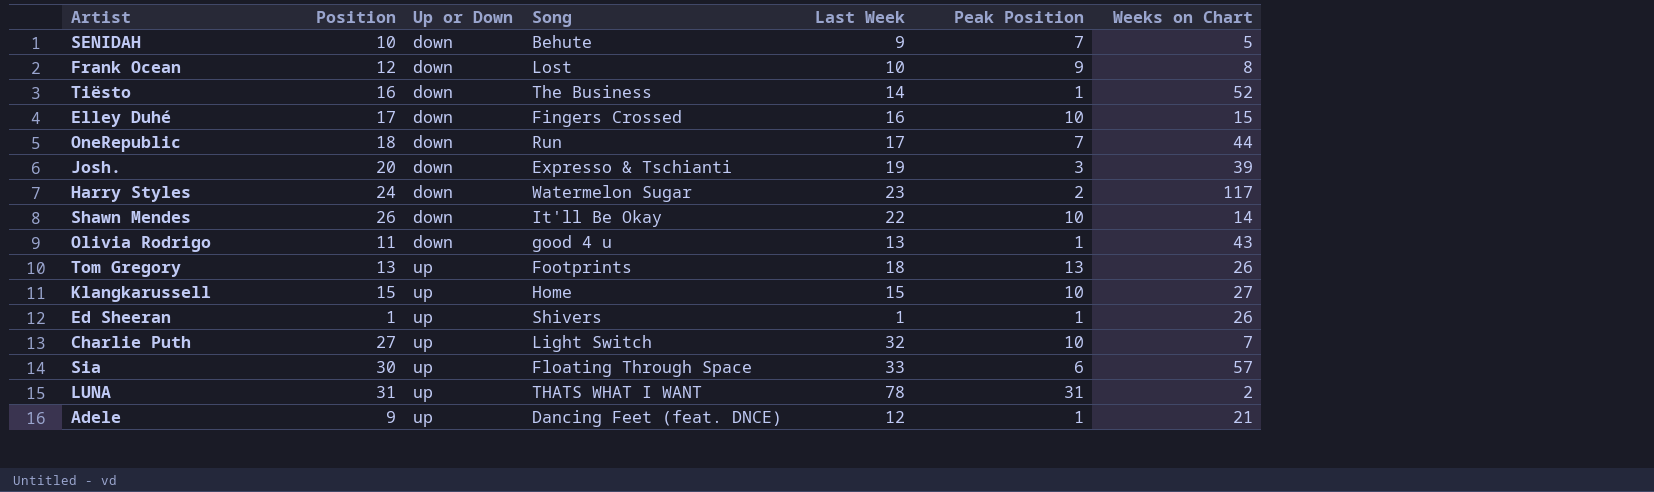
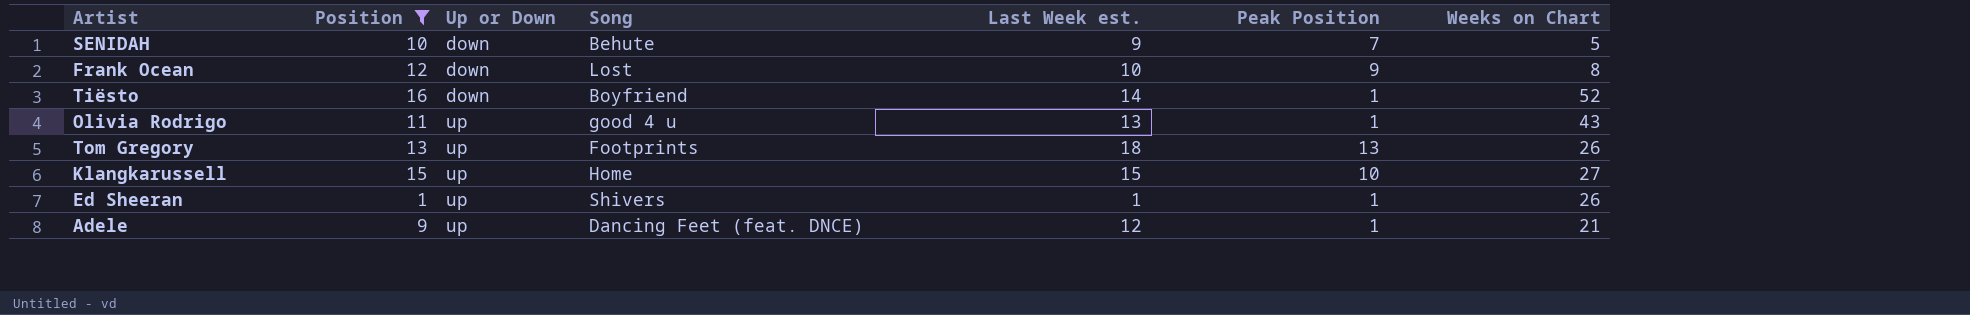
filter: none -> Position <= 16
column name: Last Week -> Last Week est.
Tiësto | Song: The Business -> Boyfriend
Olivia Rodrigo | Up or Down: down -> up

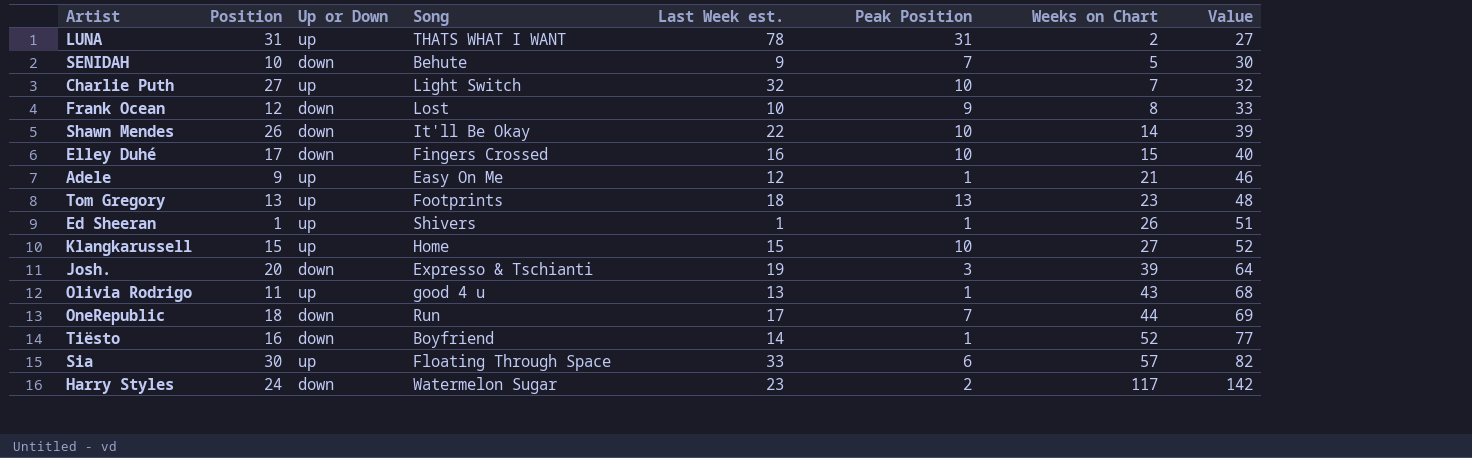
filter: Position <= 16 -> none
row order: Up or Down ascending -> Weeks on Chart ascending
column Value | formula: none -> [Weeks on Chart] + 25
Adele | Song: Dancing Feet (feat. DNCE) -> Easy On Me
Tom Gregory | Weeks on Chart: 26 -> 23

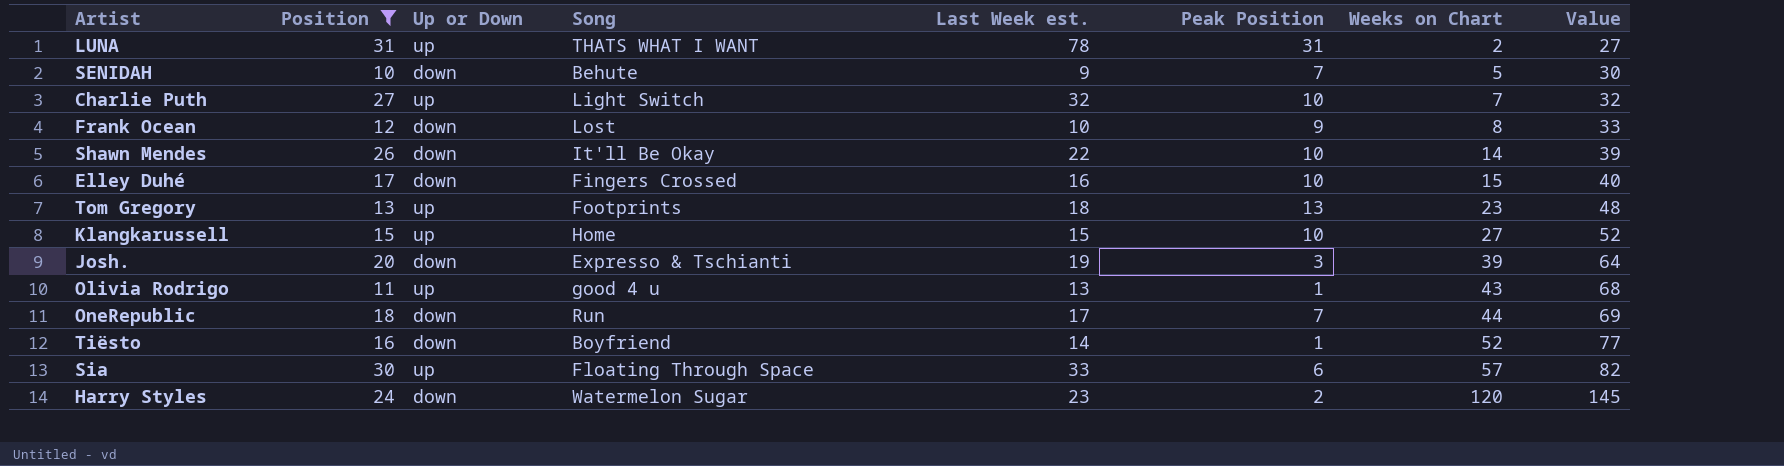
filter: none -> Position >= 10
Harry Styles | Weeks on Chart: 117 -> 120
Harry Styles | Value: 142 -> 145

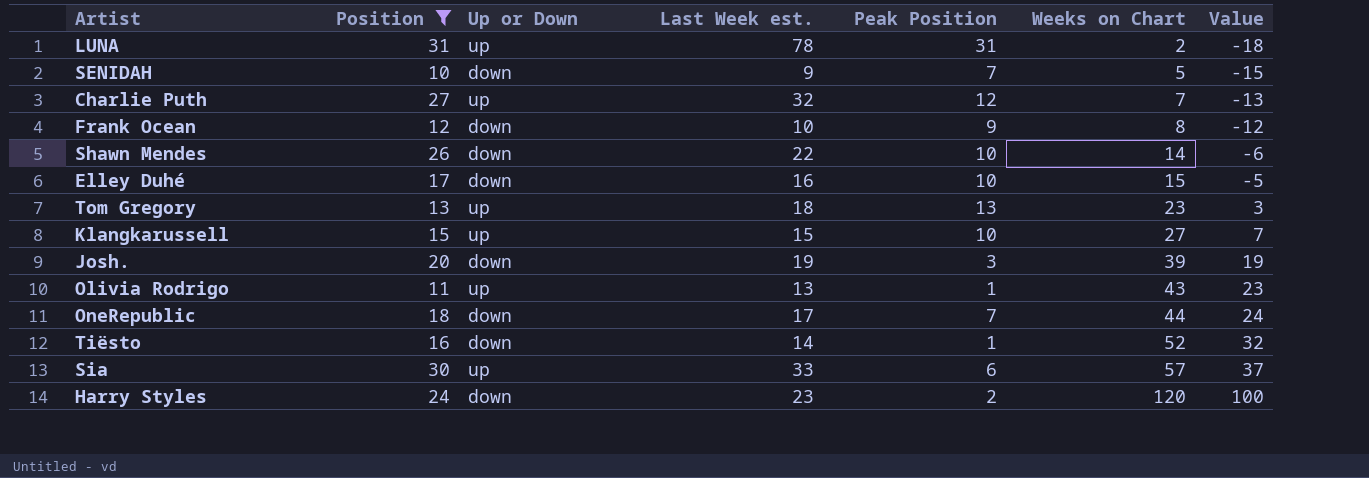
column Song | position: 4 -> none
column Value | formula: [Weeks on Chart] + 25 -> [Weeks on Chart] - 20
Charlie Puth | Peak Position: 10 -> 12

